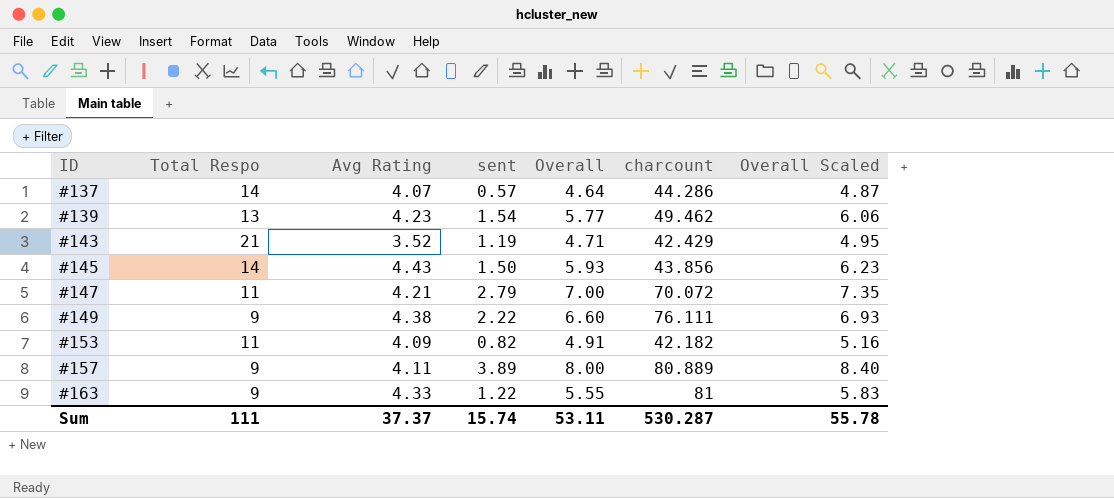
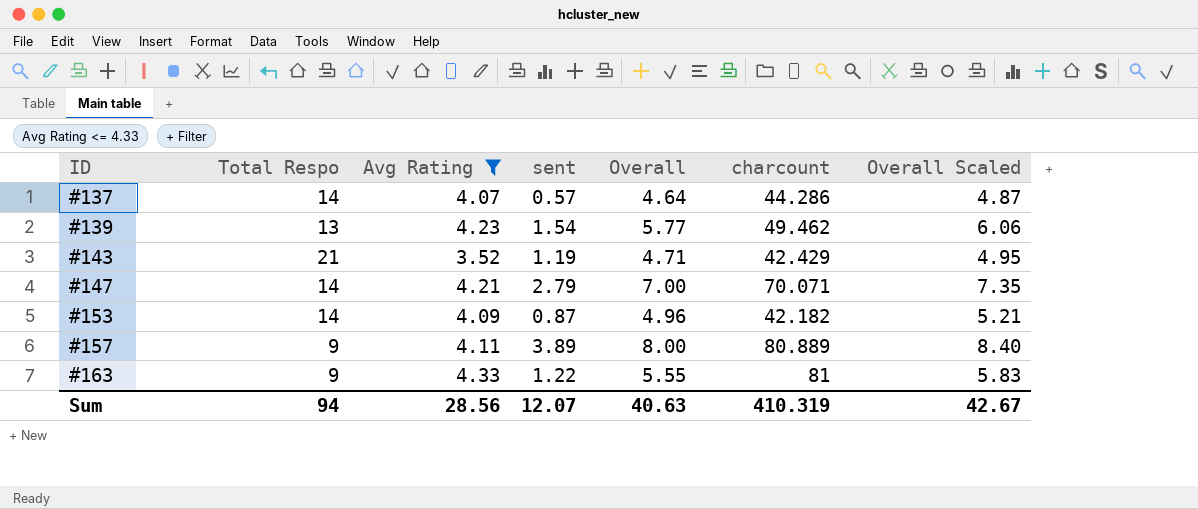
filter: none -> Avg Rating <= 4.33
#147 | Total Respo: 11 -> 14
#147 | charcount: 70.072 -> 70.071
#153 | Total Respo: 11 -> 14
#153 | sent: 0.82 -> 0.87
#153 | Overall: 4.91 -> 4.96
#153 | Overall Scaled: 5.16 -> 5.21
Sum | Total Respo: 111 -> 94
Sum | Avg Rating: 37.37 -> 28.56
Sum | sent: 15.74 -> 12.07
Sum | Overall: 53.11 -> 40.63
Sum | charcount: 530.287 -> 410.319
Sum | Overall Scaled: 55.78 -> 42.67

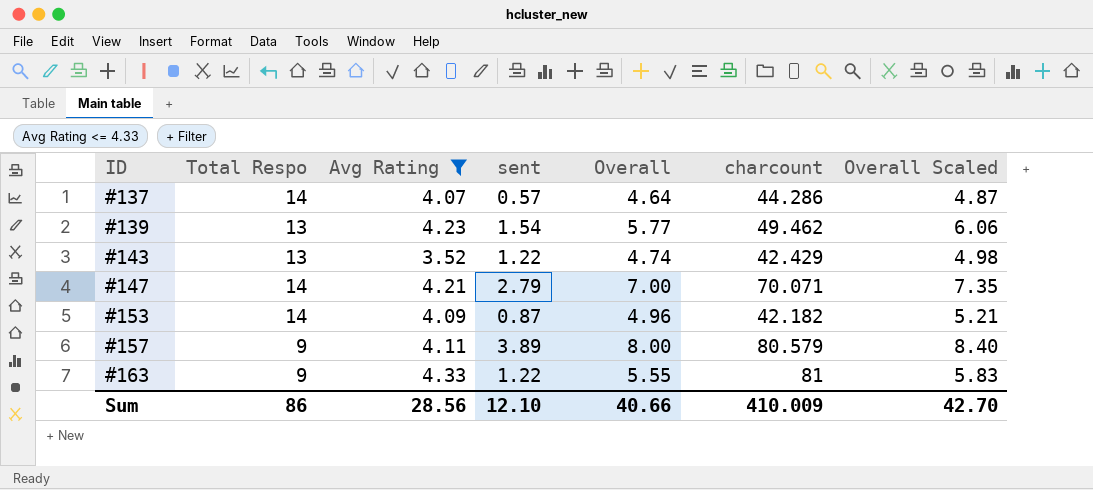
#143 | Total Respo: 21 -> 13
#143 | sent: 1.19 -> 1.22
#143 | Overall: 4.71 -> 4.74
#143 | Overall Scaled: 4.95 -> 4.98
#157 | charcount: 80.889 -> 80.579
Sum | Total Respo: 94 -> 86
Sum | sent: 12.07 -> 12.10
Sum | Overall: 40.63 -> 40.66
Sum | charcount: 410.319 -> 410.009
Sum | Overall Scaled: 42.67 -> 42.70

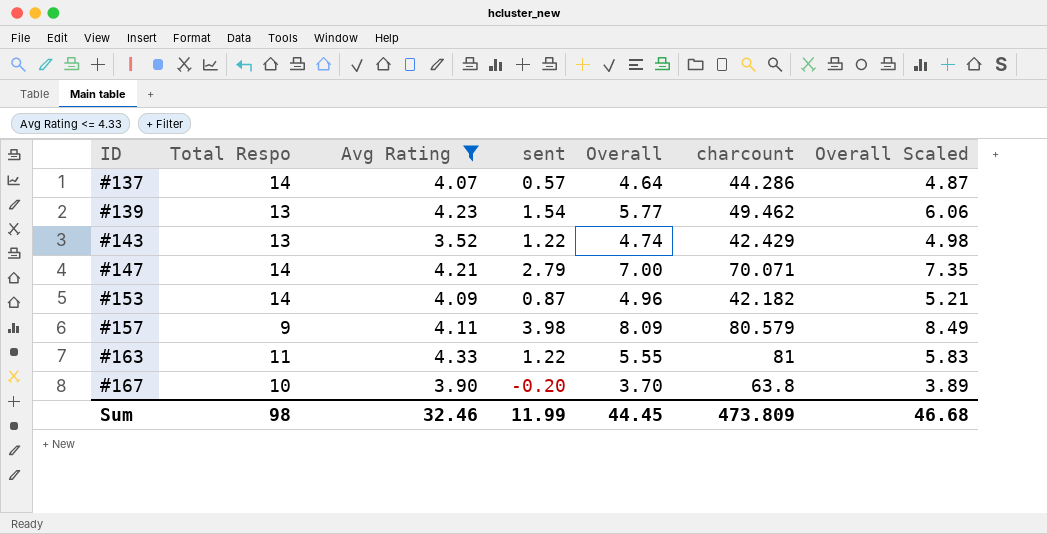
#157 | sent: 3.89 -> 3.98
#157 | Overall: 8.00 -> 8.09
#157 | Overall Scaled: 8.40 -> 8.49
#163 | Total Respo: 9 -> 11
row #167: none -> 10 | 3.90 | -0.20 | 3.70 | 63.8 | 3.89
Sum | Total Respo: 86 -> 98
Sum | Avg Rating: 28.56 -> 32.46
Sum | sent: 12.10 -> 11.99
Sum | Overall: 40.66 -> 44.45
Sum | charcount: 410.009 -> 473.809
Sum | Overall Scaled: 42.70 -> 46.68

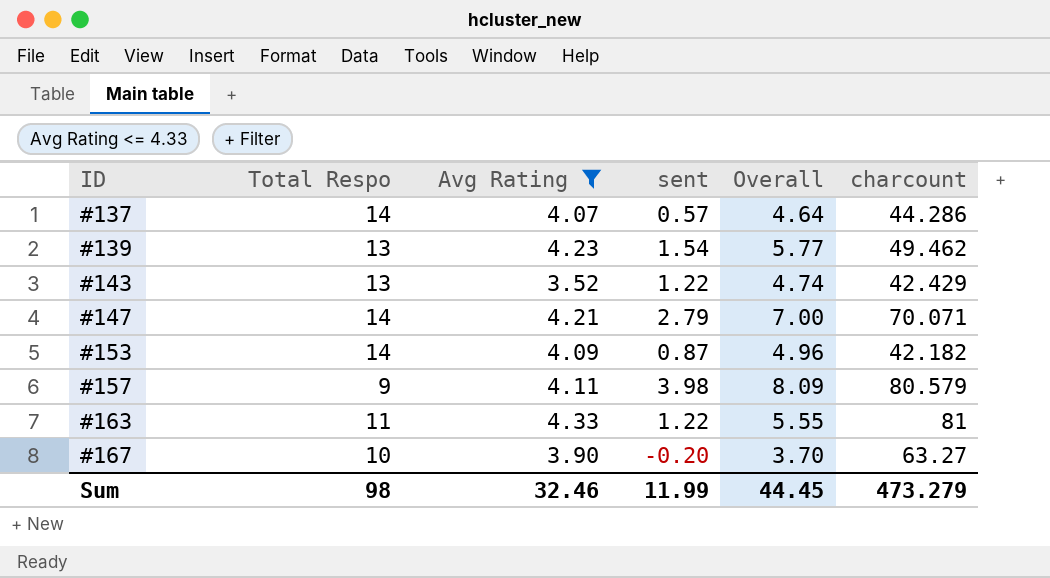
column Overall Scaled | formula: [Overall] * 1.05 -> none
#167 | charcount: 63.8 -> 63.27
Sum | charcount: 473.809 -> 473.279

